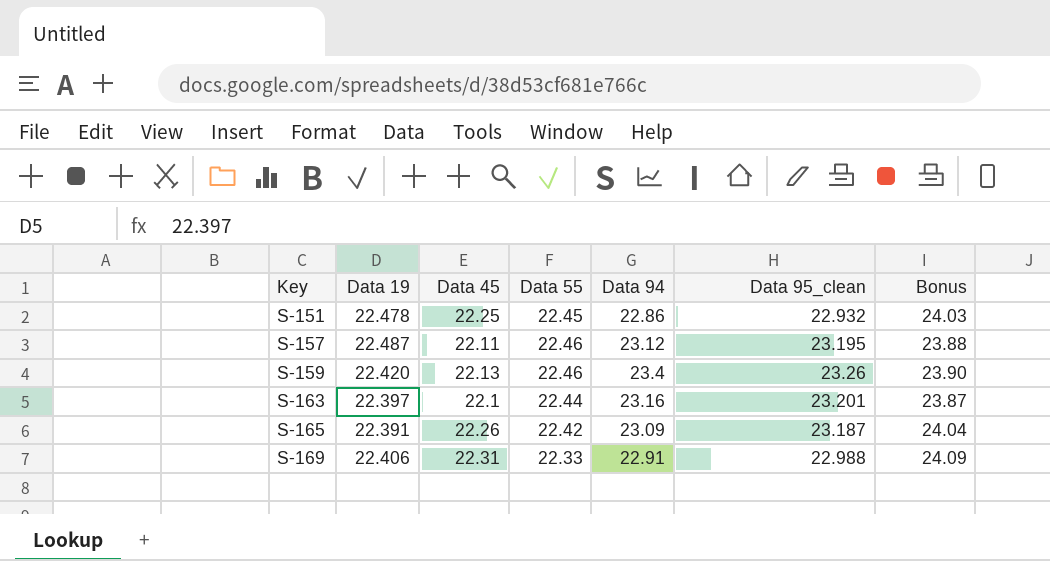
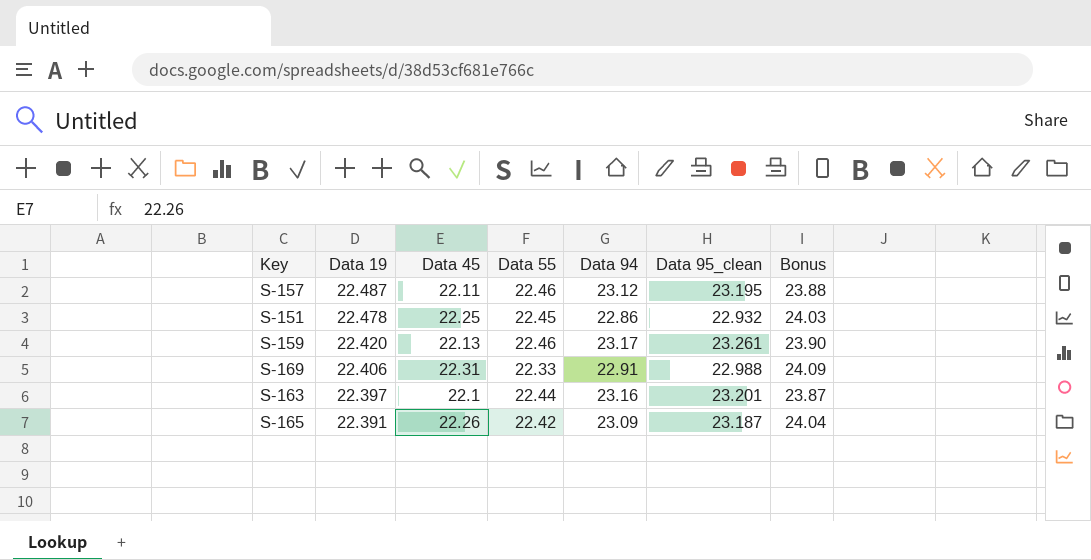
row order: Key ascending -> Data 19 descending
S-159 | Data 94: 23.4 -> 23.17
S-159 | Data 95_clean: 23.26 -> 23.261

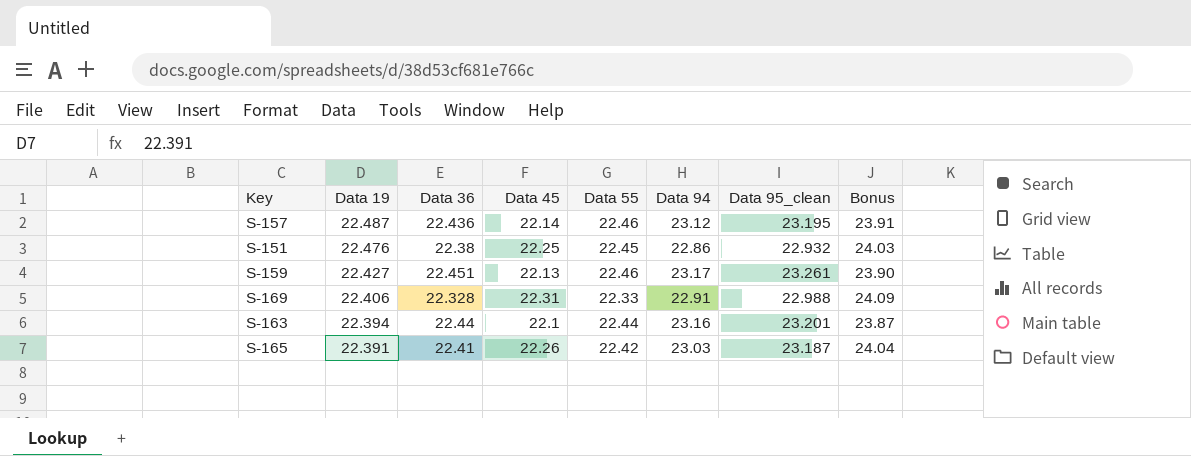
column Data 36 | position: none -> 3
S-157 | Data 45: 22.11 -> 22.14
S-157 | Bonus: 23.88 -> 23.91
S-151 | Data 19: 22.478 -> 22.476
S-159 | Data 19: 22.420 -> 22.427
S-163 | Data 19: 22.397 -> 22.394
S-165 | Data 94: 23.09 -> 23.03

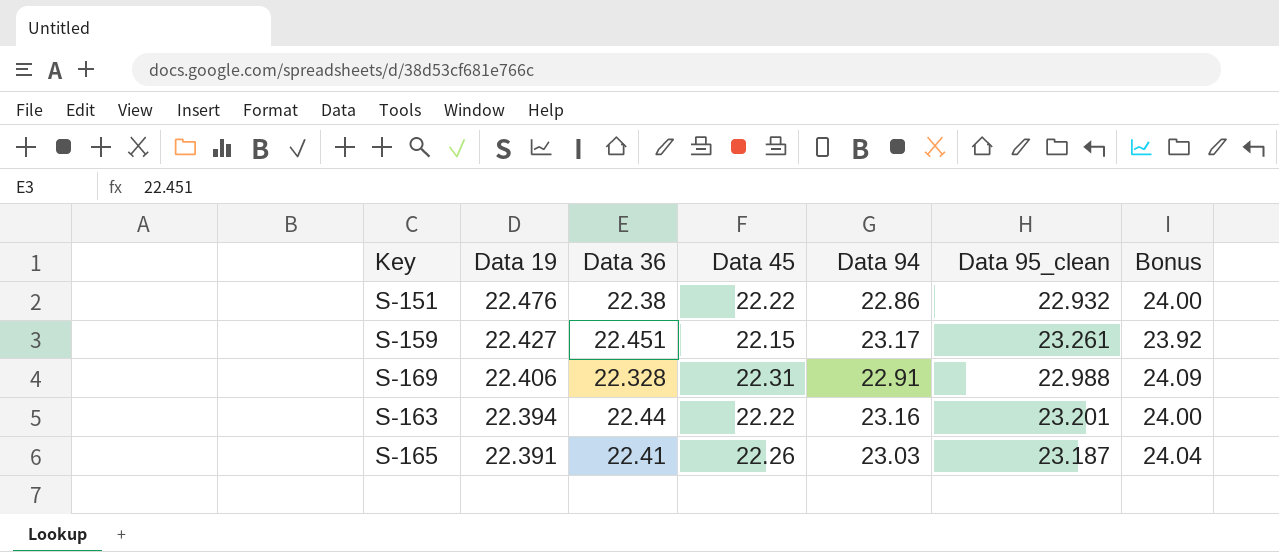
column Data 55 | position: 5 -> none
row S-157: 22.487 | 22.436 | 22.14 | 22.46 | 23.12 | 23.195 | 23.91 -> none
S-151 | Data 45: 22.25 -> 22.22
S-151 | Bonus: 24.03 -> 24.00
S-159 | Data 45: 22.13 -> 22.15
S-159 | Bonus: 23.90 -> 23.92
S-163 | Data 45: 22.1 -> 22.22
S-163 | Bonus: 23.87 -> 24.00

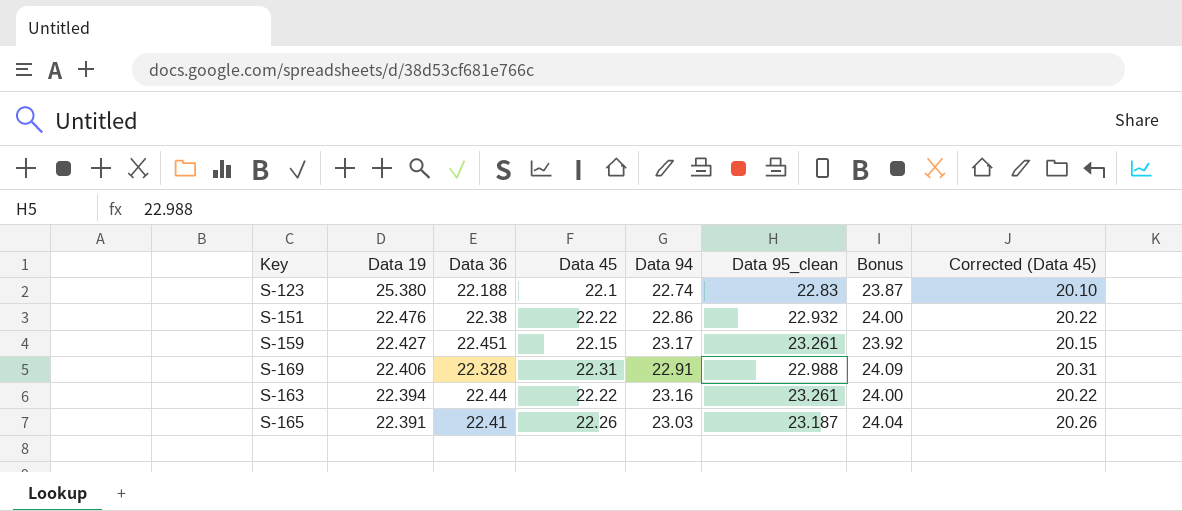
column Corrected (Data 45) | formula: none -> [Data 45] - 2
row S-123: none -> 25.380 | 22.188 | 22.1 | 22.74 | 22.83 | 23.87 | 20.10
S-163 | Data 95_clean: 23.201 -> 23.261

